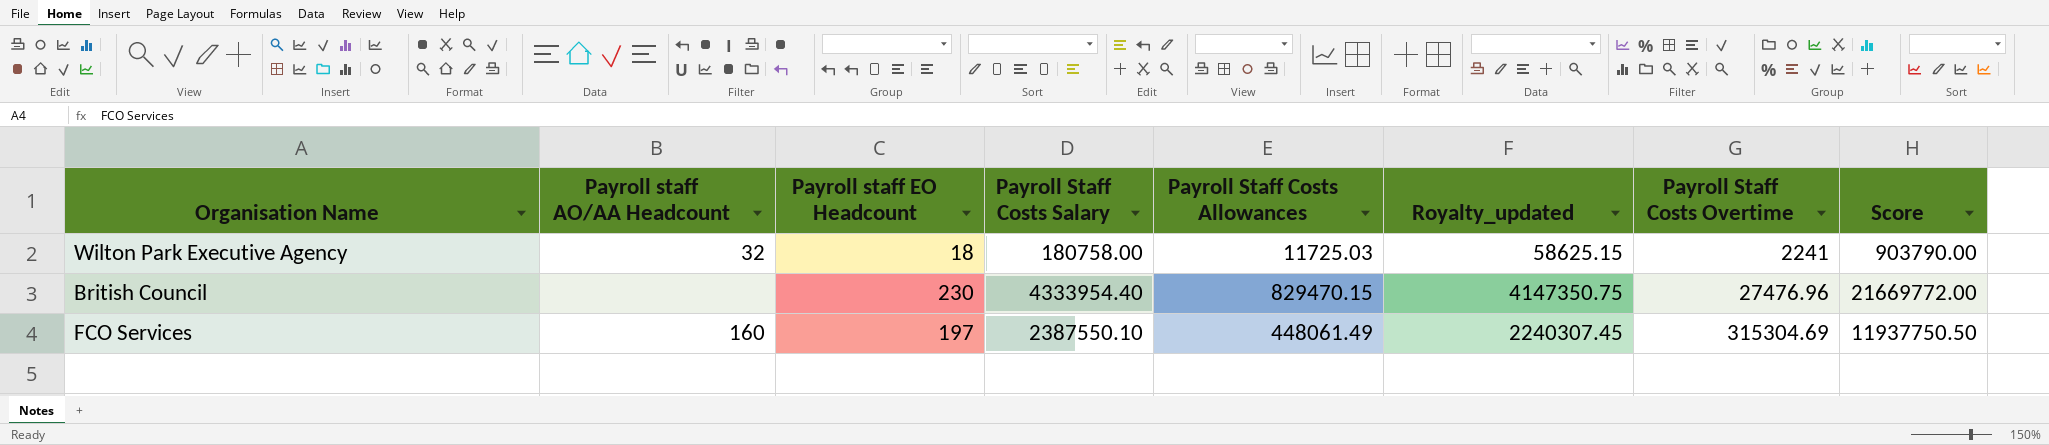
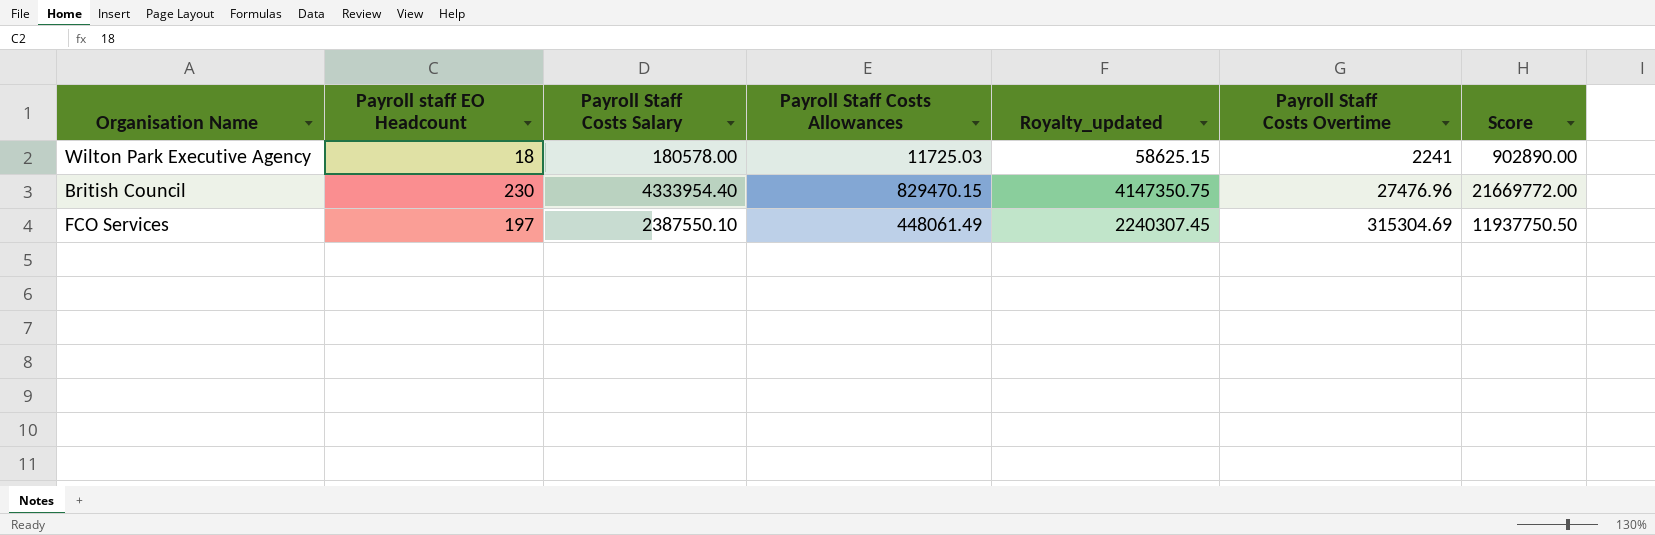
column Payroll staff AO/AA Headcount | position: 2 -> none
Wilton Park Executive Agency | Payroll Staff Costs Salary: 180758.00 -> 180578.00
Wilton Park Executive Agency | Score: 903790.00 -> 902890.00

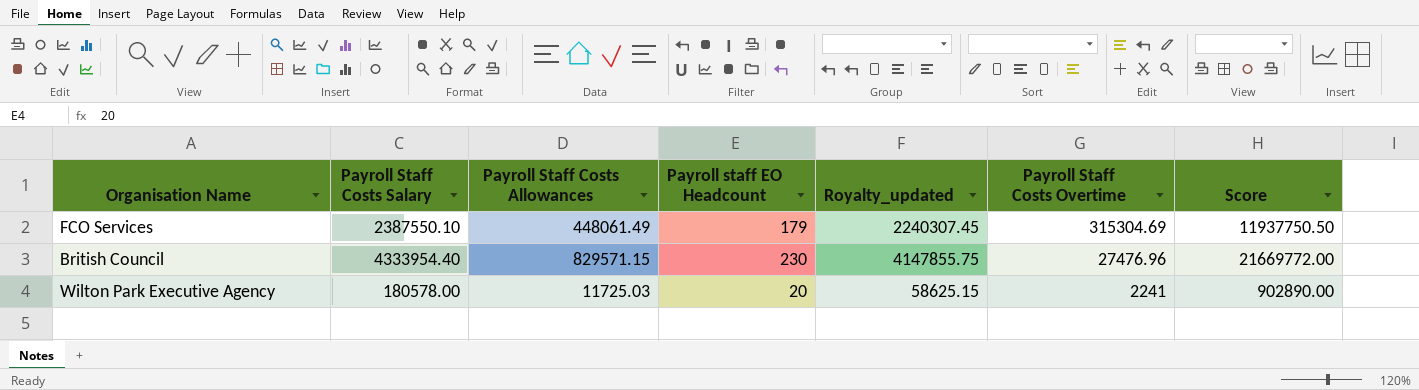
row order: Payroll Staff Costs Overtime ascending -> Payroll Staff Costs Overtime descending
column Payroll staff EO Headcount | position: 2 -> 4
FCO Services | Payroll staff EO Headcount: 197 -> 179
British Council | Payroll Staff Costs Allowances: 829470.15 -> 829571.15
British Council | Royalty_updated: 4147350.75 -> 4147855.75
Wilton Park Executive Agency | Payroll staff EO Headcount: 18 -> 20

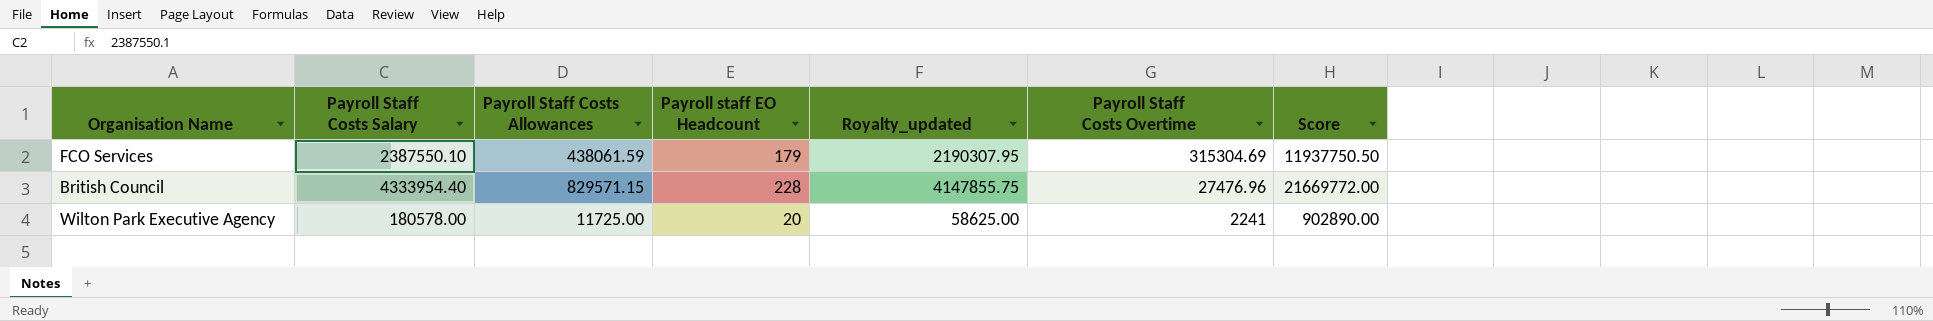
FCO Services | Payroll Staff Costs Allowances: 448061.49 -> 438061.59
FCO Services | Royalty_updated: 2240307.45 -> 2190307.95
British Council | Payroll staff EO Headcount: 230 -> 228
Wilton Park Executive Agency | Payroll Staff Costs Allowances: 11725.03 -> 11725.00
Wilton Park Executive Agency | Royalty_updated: 58625.15 -> 58625.00

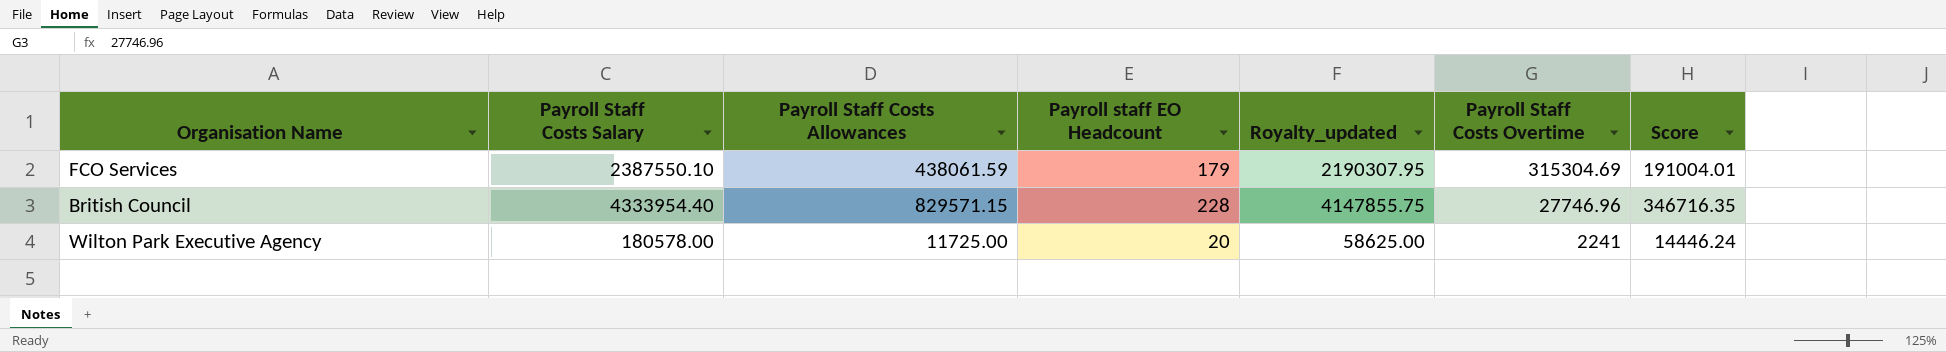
column Score | formula: [Payroll Staff Costs Salary] * 5 -> [Payroll Staff Costs Salary] * 0.08
British Council | Payroll Staff Costs Overtime: 27476.96 -> 27746.96

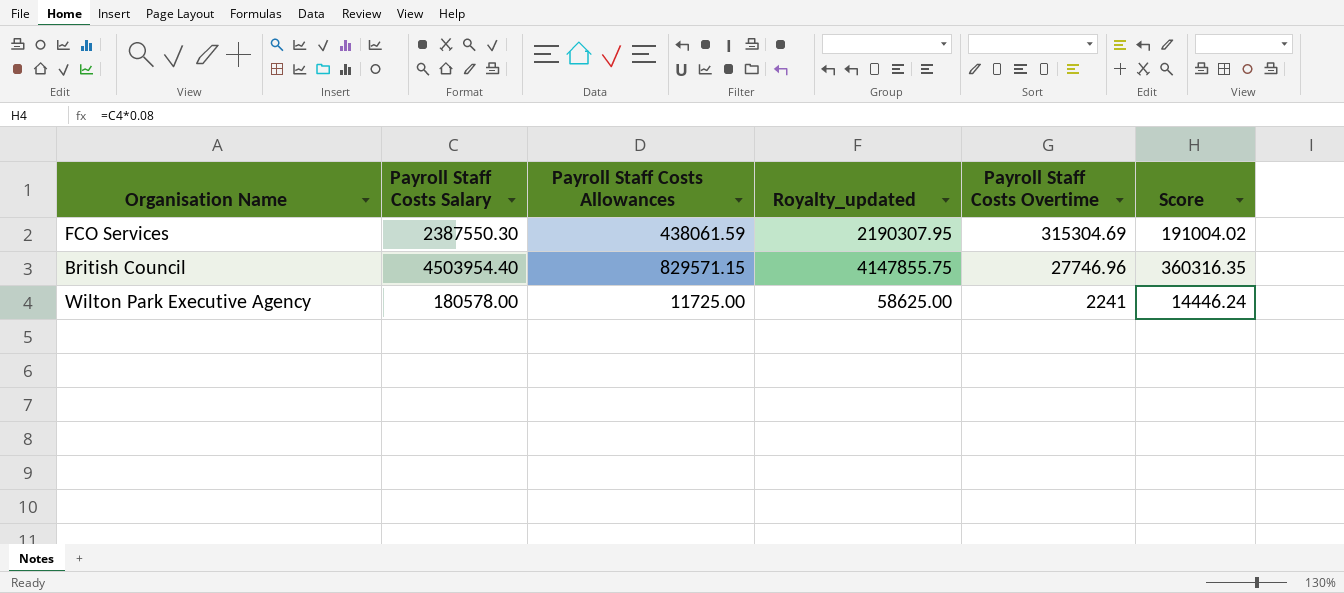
column Payroll staff EO Headcount | position: 4 -> none
FCO Services | Payroll Staff Costs Salary: 2387550.10 -> 2387550.30
FCO Services | Score: 191004.01 -> 191004.02
British Council | Payroll Staff Costs Salary: 4333954.40 -> 4503954.40
British Council | Score: 346716.35 -> 360316.35

